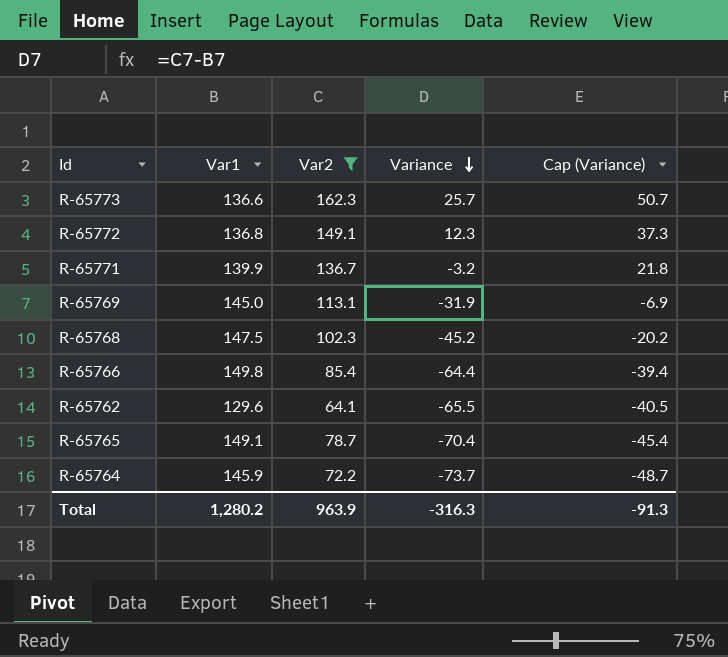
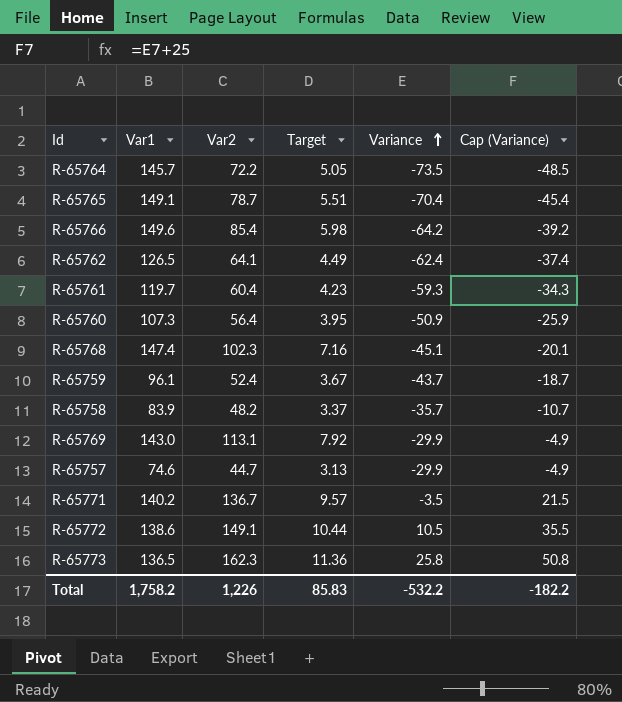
filter: Var2 >= 64.1 -> none
row order: Variance descending -> Variance ascending
column Target | formula: none -> [Var2] * 0.07
R-65764 | Var1: 145.9 -> 145.7
R-65764 | Variance: -73.7 -> -73.5
R-65764 | Cap (Variance): -48.7 -> -48.5
R-65766 | Var1: 149.8 -> 149.6
R-65766 | Variance: -64.4 -> -64.2
R-65766 | Cap (Variance): -39.4 -> -39.2
R-65762 | Var1: 129.6 -> 126.5
R-65762 | Variance: -65.5 -> -62.4
R-65762 | Cap (Variance): -40.5 -> -37.4
R-65768 | Var1: 147.5 -> 147.4
R-65768 | Variance: -45.2 -> -45.1
R-65768 | Cap (Variance): -20.2 -> -20.1
R-65769 | Var1: 145.0 -> 143.0
R-65769 | Variance: -31.9 -> -29.9
R-65769 | Cap (Variance): -6.9 -> -4.9
R-65771 | Var1: 139.9 -> 140.2
R-65771 | Variance: -3.2 -> -3.5
R-65771 | Cap (Variance): 21.8 -> 21.5
R-65772 | Var1: 136.8 -> 138.6
R-65772 | Variance: 12.3 -> 10.5
R-65772 | Cap (Variance): 37.3 -> 35.5
R-65773 | Var1: 136.6 -> 136.5
R-65773 | Variance: 25.7 -> 25.8
R-65773 | Cap (Variance): 50.7 -> 50.8
Total | Var1: 1,280.2 -> 1,758.2
Total | Var2: 963.9 -> 1,226
Total | Variance: -316.3 -> -532.2
Total | Cap (Variance): -91.3 -> -182.2

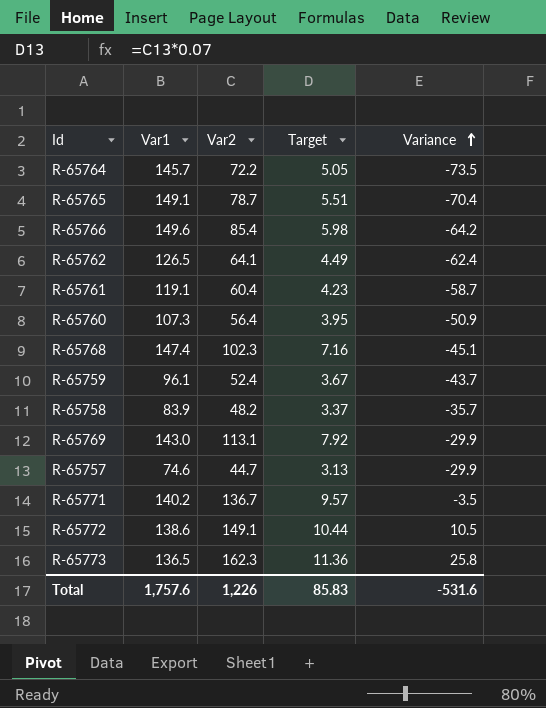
column Cap (Variance) | formula: [Variance] + 25 -> none
R-65761 | Var1: 119.7 -> 119.1
R-65761 | Variance: -59.3 -> -58.7
Total | Var1: 1,758.2 -> 1,757.6
Total | Variance: -532.2 -> -531.6

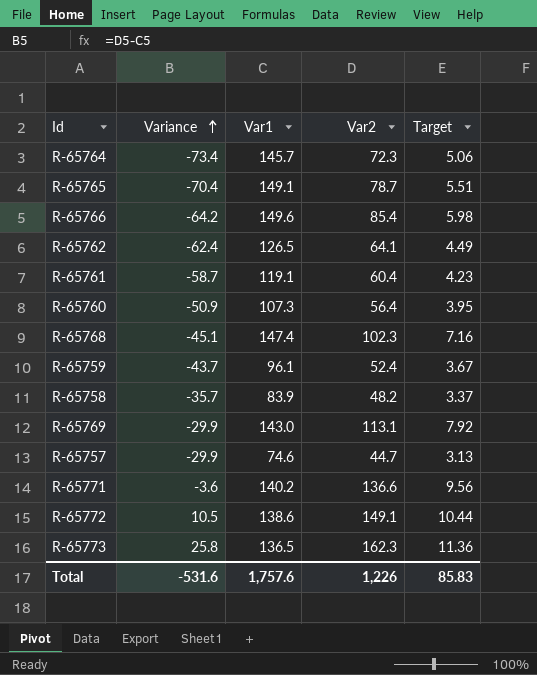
column Variance | position: 5 -> 2
R-65764 | Variance: -73.5 -> -73.4
R-65764 | Var2: 72.2 -> 72.3
R-65764 | Target: 5.05 -> 5.06
R-65771 | Variance: -3.5 -> -3.6
R-65771 | Var2: 136.7 -> 136.6
R-65771 | Target: 9.57 -> 9.56

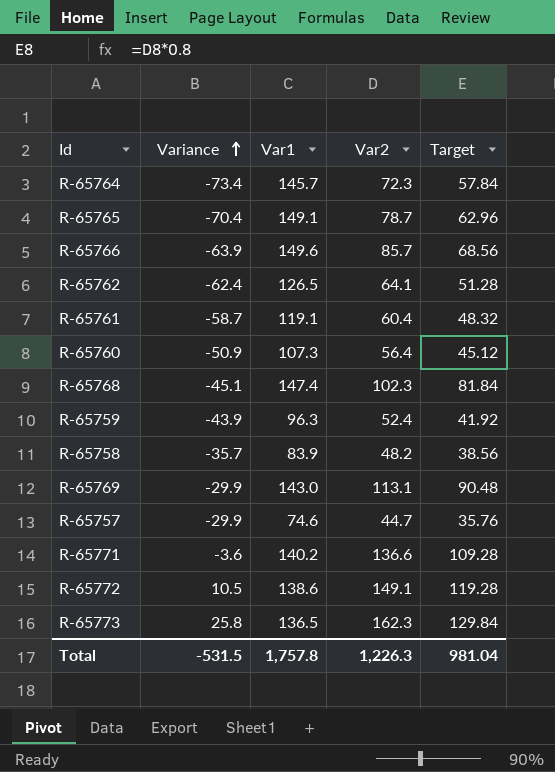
column Target | formula: [Var2] * 0.07 -> [Var2] * 0.8
R-65766 | Variance: -64.2 -> -63.9
R-65766 | Var2: 85.4 -> 85.7
R-65759 | Variance: -43.7 -> -43.9
R-65759 | Var1: 96.1 -> 96.3
Total | Variance: -531.6 -> -531.5
Total | Var1: 1,757.6 -> 1,757.8
Total | Var2: 1,226 -> 1,226.3
Total | Target: 85.83 -> 981.04

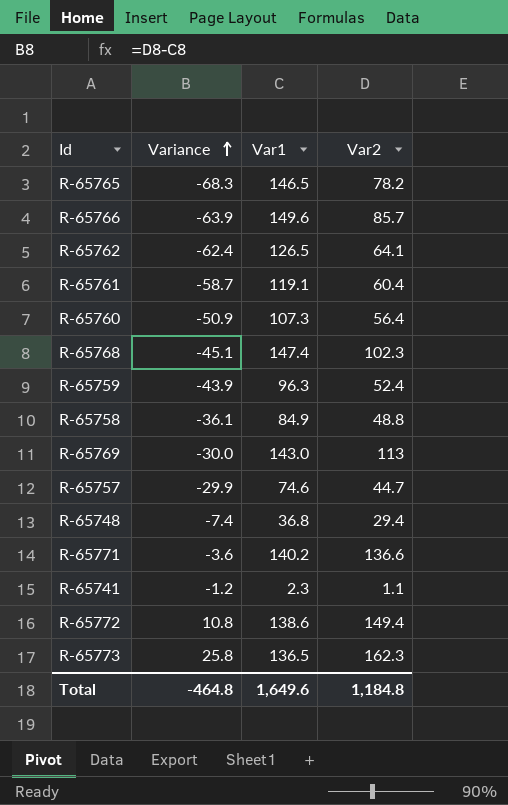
column Target | formula: [Var2] * 0.8 -> none
row R-65764: -73.4 | 145.7 | 72.3 | 57.84 -> none
R-65765 | Variance: -70.4 -> -68.3
R-65765 | Var1: 149.1 -> 146.5
R-65765 | Var2: 78.7 -> 78.2
R-65758 | Variance: -35.7 -> -36.1
R-65758 | Var1: 83.9 -> 84.9
R-65758 | Var2: 48.2 -> 48.8
R-65769 | Variance: -29.9 -> -30.0
R-65769 | Var2: 113.1 -> 113
row R-65748: none -> -7.4 | 36.8 | 29.4
row R-65741: none -> -1.2 | 2.3 | 1.1
R-65772 | Variance: 10.5 -> 10.8
R-65772 | Var2: 149.1 -> 149.4
Total | Variance: -531.5 -> -464.8
Total | Var1: 1,757.8 -> 1,649.6
Total | Var2: 1,226.3 -> 1,184.8

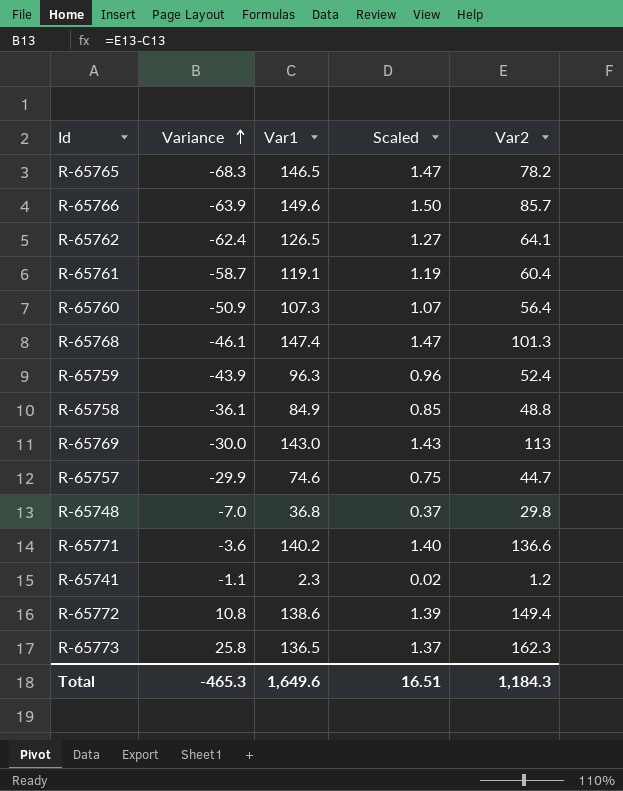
column Scaled | formula: none -> [Var1] * 0.01
R-65768 | Variance: -45.1 -> -46.1
R-65768 | Var2: 102.3 -> 101.3
R-65748 | Variance: -7.4 -> -7.0
R-65748 | Var2: 29.4 -> 29.8
R-65741 | Variance: -1.2 -> -1.1
R-65741 | Var2: 1.1 -> 1.2
Total | Variance: -464.8 -> -465.3
Total | Var2: 1,184.8 -> 1,184.3

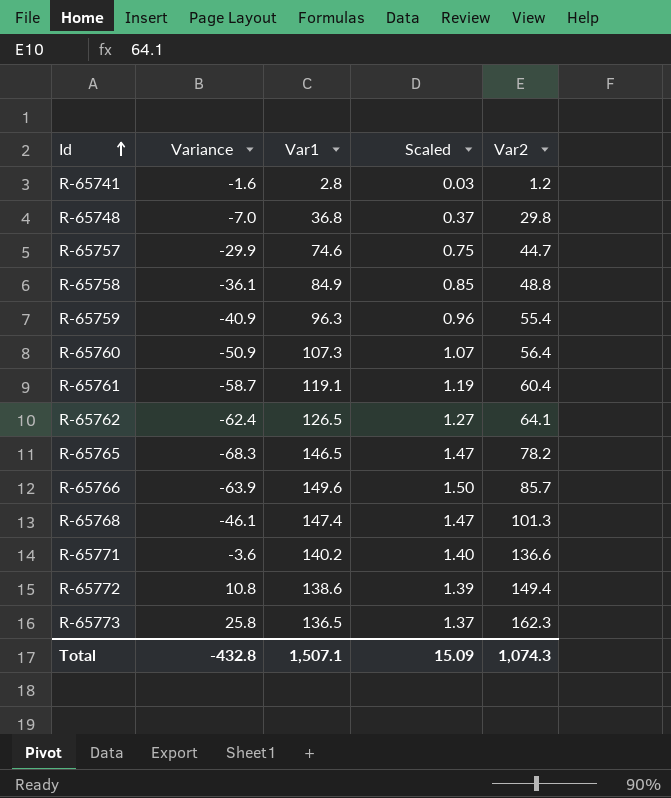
row order: Variance ascending -> Id ascending
row R-65769: -30.0 | 143.0 | 1.43 | 113 -> none
R-65741 | Variance: -1.1 -> -1.6
R-65741 | Var1: 2.3 -> 2.8
R-65741 | Scaled: 0.02 -> 0.03
R-65759 | Variance: -43.9 -> -40.9
R-65759 | Var2: 52.4 -> 55.4
Total | Variance: -465.3 -> -432.8
Total | Var1: 1,649.6 -> 1,507.1
Total | Scaled: 16.51 -> 15.09
Total | Var2: 1,184.3 -> 1,074.3

